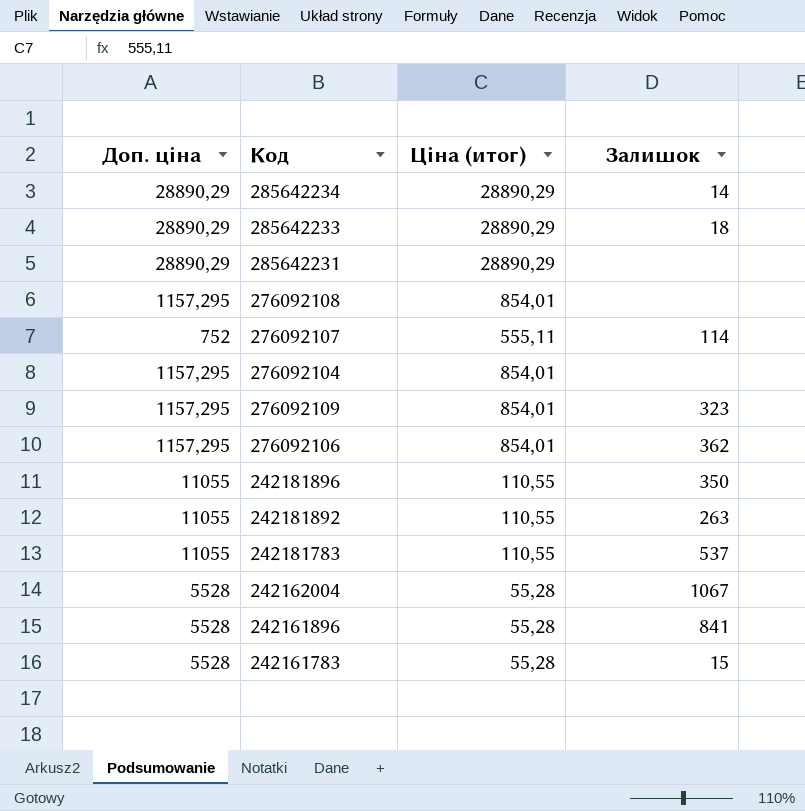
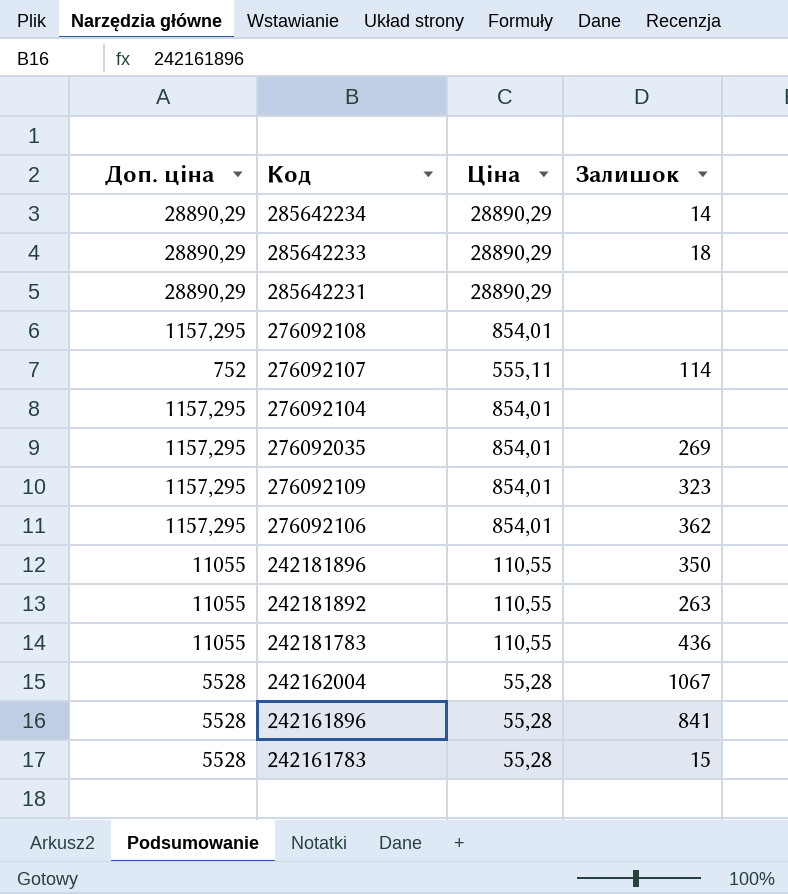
column name: Ціна (итог) -> Ціна
row 276092035: none -> 1157,295 | 854,01 | 269
242181783 | Залишок: 537 -> 436

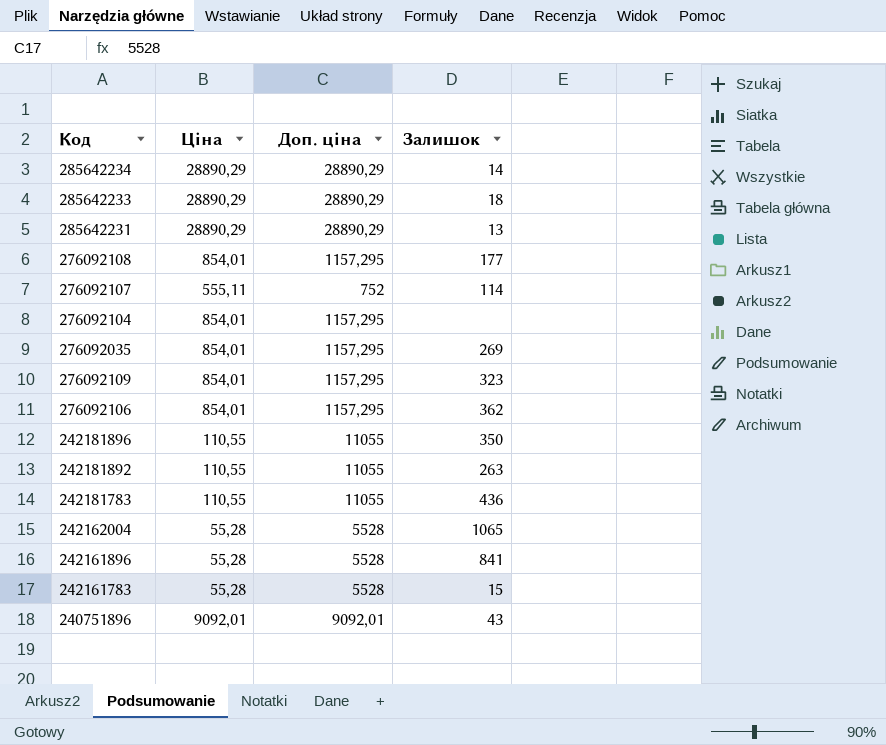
column Доп. ціна | position: 1 -> 3
285642231 | Залишок: none -> 13
276092108 | Залишок: none -> 177
242162004 | Залишок: 1067 -> 1065
row 240751896: none -> 9092,01 | 9092,01 | 43

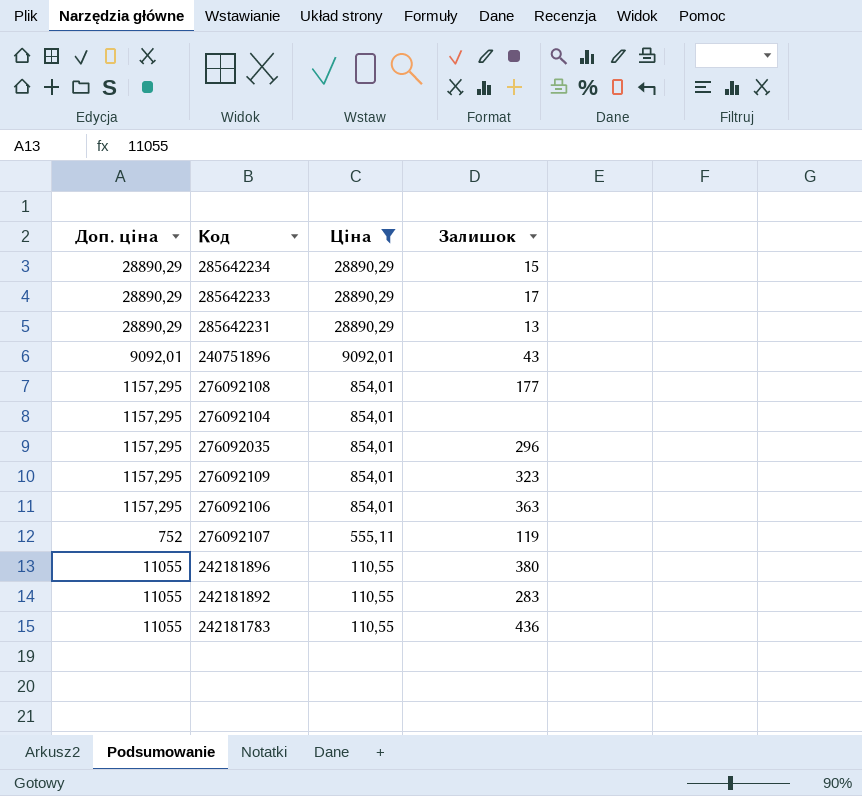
filter: none -> Ціна != 55,28
row order: none -> Ціна descending
column Доп. ціна | position: 3 -> 1
285642234 | Залишок: 14 -> 15
285642233 | Залишок: 18 -> 17
276092035 | Залишок: 269 -> 296
276092106 | Залишок: 362 -> 363
276092107 | Залишок: 114 -> 119
242181896 | Залишок: 350 -> 380
242181892 | Залишок: 263 -> 283

